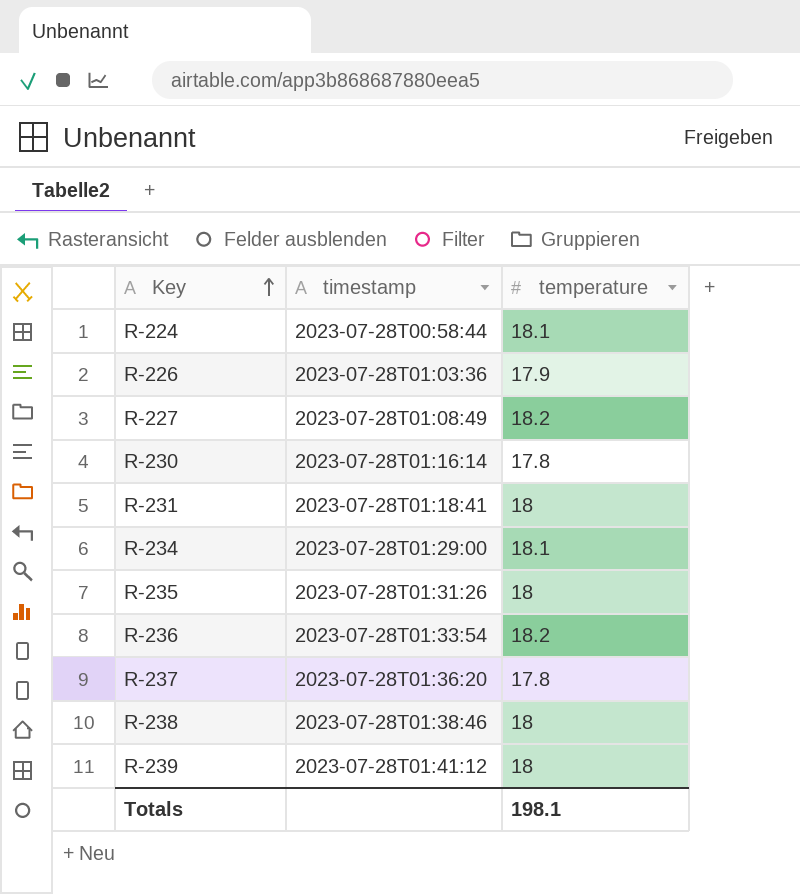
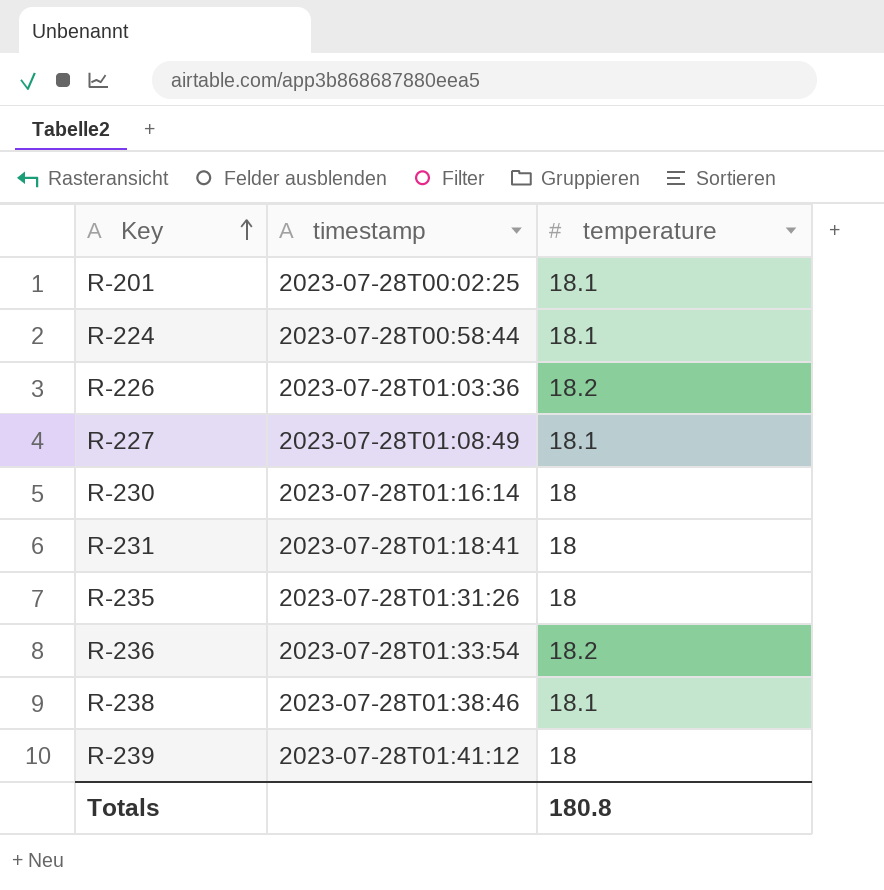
row R-234: 2023-07-28T01:29:00 | 18.1 -> none
row R-237: 2023-07-28T01:36:20 | 17.8 -> none
row R-201: none -> 2023-07-28T00:02:25 | 18.1
R-226 | temperature: 17.9 -> 18.2
R-227 | temperature: 18.2 -> 18.1
R-230 | temperature: 17.8 -> 18
R-238 | temperature: 18 -> 18.1
Totals | temperature: 198.1 -> 180.8

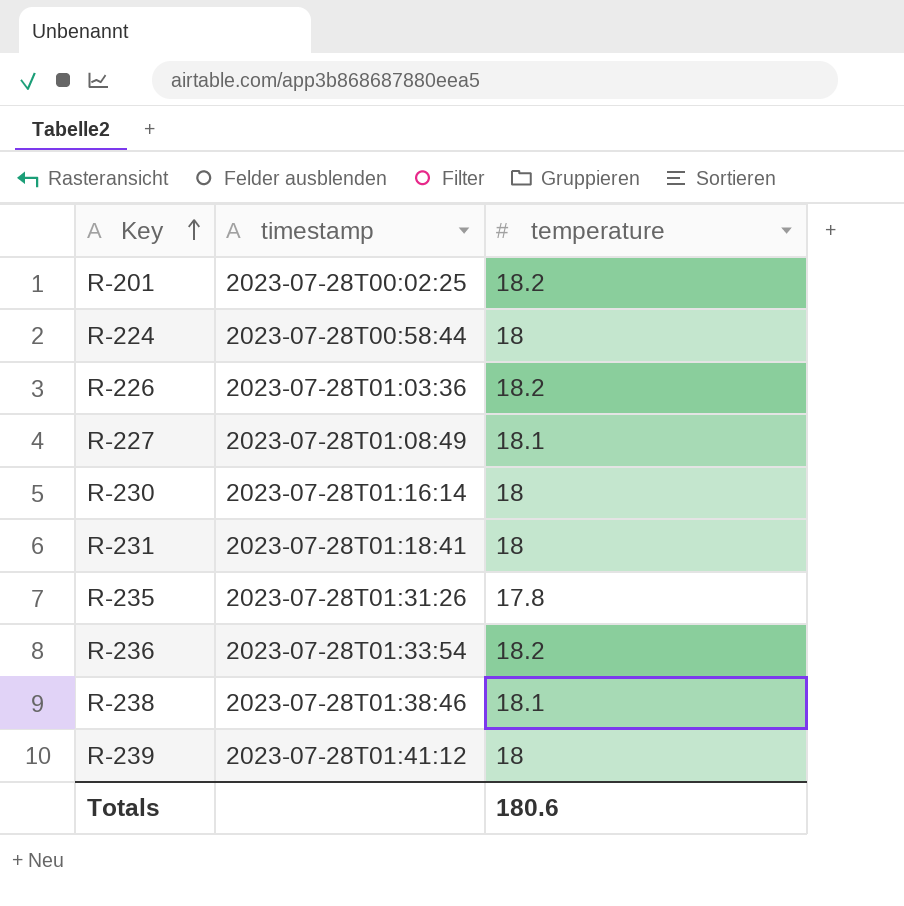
R-201 | temperature: 18.1 -> 18.2
R-224 | temperature: 18.1 -> 18
R-235 | temperature: 18 -> 17.8
Totals | temperature: 180.8 -> 180.6

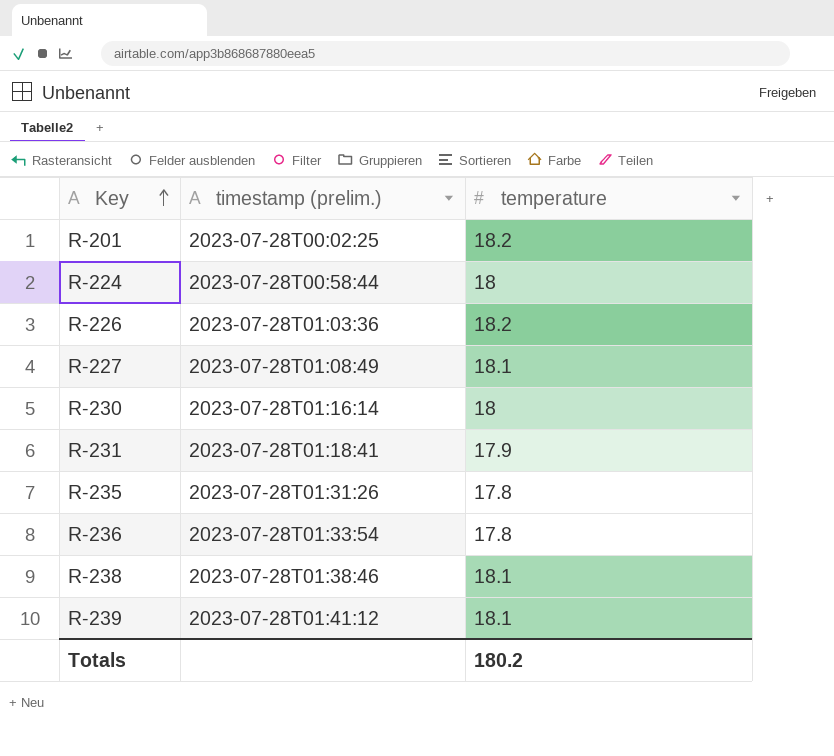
column name: timestamp -> timestamp (prelim.)
R-231 | temperature: 18 -> 17.9
R-236 | temperature: 18.2 -> 17.8
R-239 | temperature: 18 -> 18.1
Totals | temperature: 180.6 -> 180.2

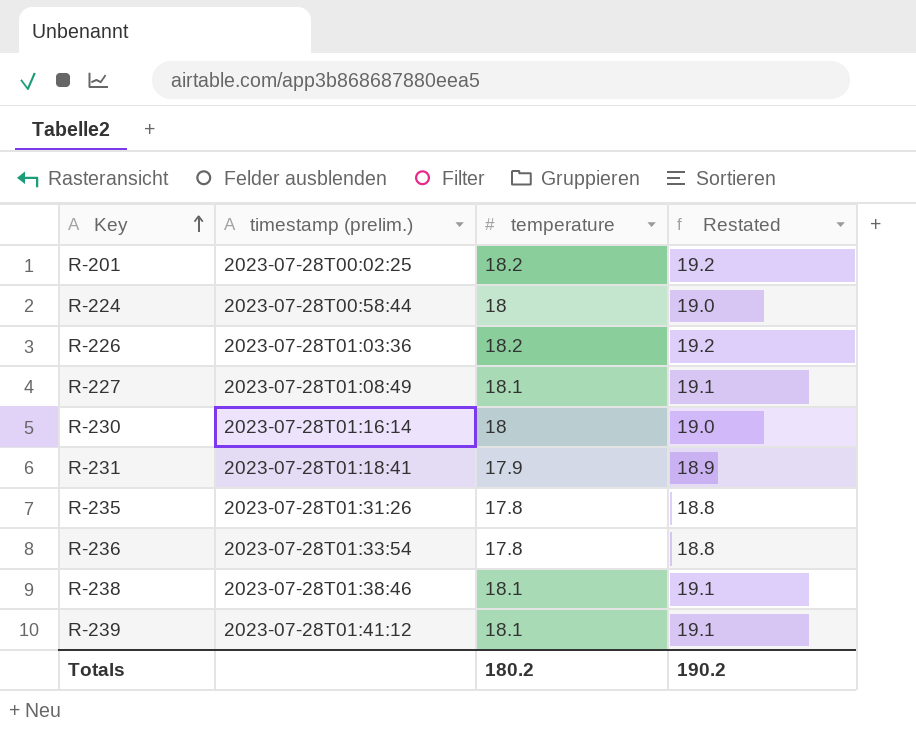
column Restated | formula: none -> [temperature] + 1

